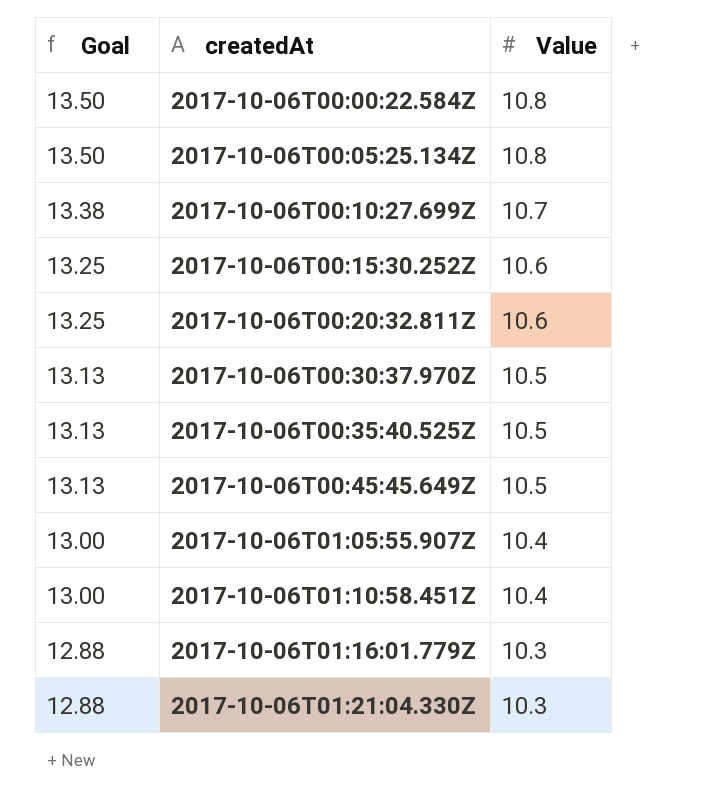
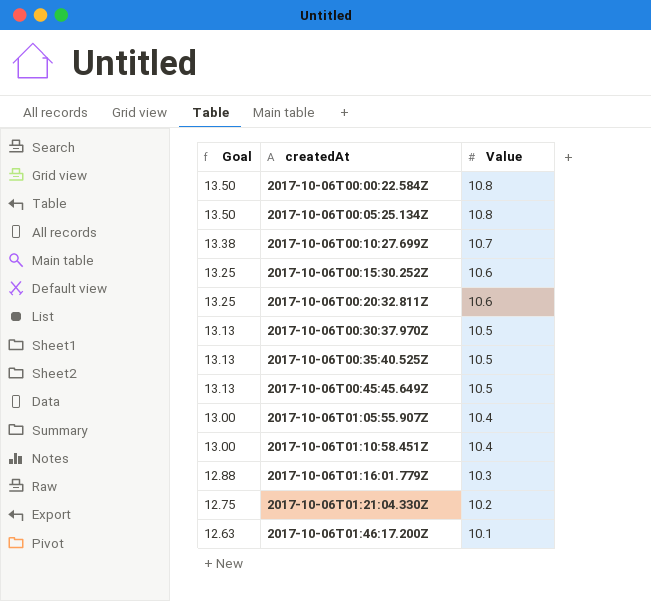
2017-10-06T01:21:04.330Z | Goal: 12.88 -> 12.75
2017-10-06T01:21:04.330Z | Value: 10.3 -> 10.2
row 2017-10-06T01:46:17.200Z: none -> 12.63 | 10.1

